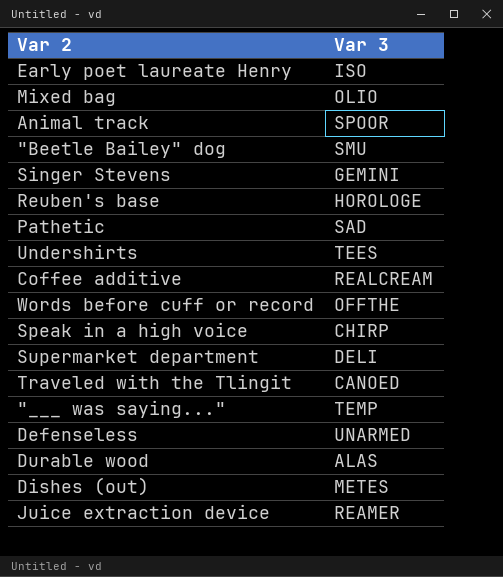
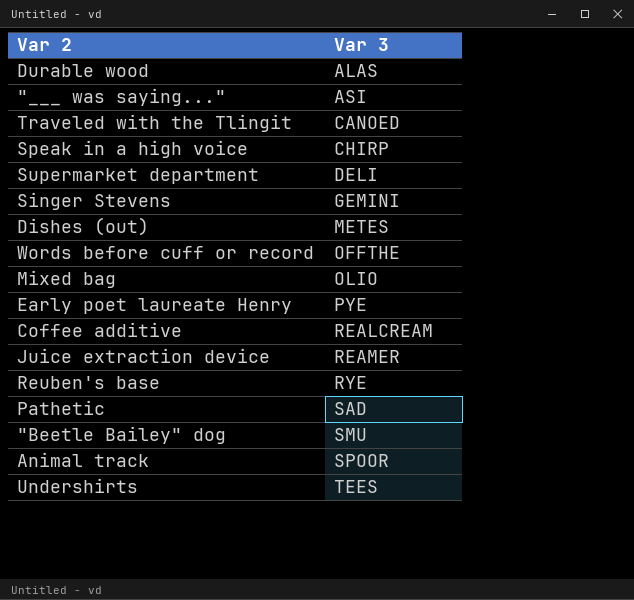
row order: none -> Var 3 ascending
row Defenseless: UNARMED -> none
"___ was saying..." | Var 3: TEMP -> ASI
Early poet laureate Henry | Var 3: ISO -> PYE
Reuben's base | Var 3: HOROLOGE -> RYE

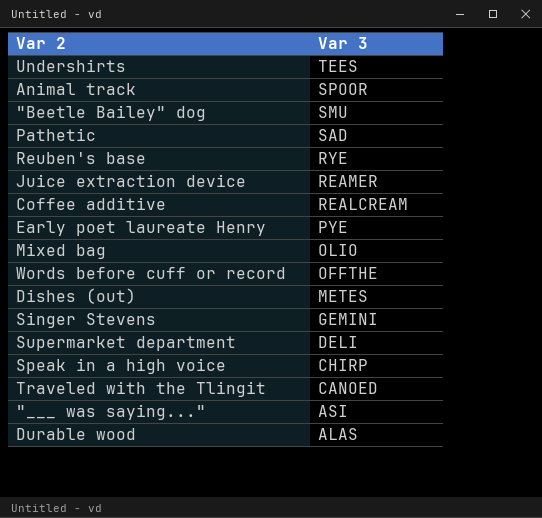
row order: Var 3 ascending -> Var 3 descending

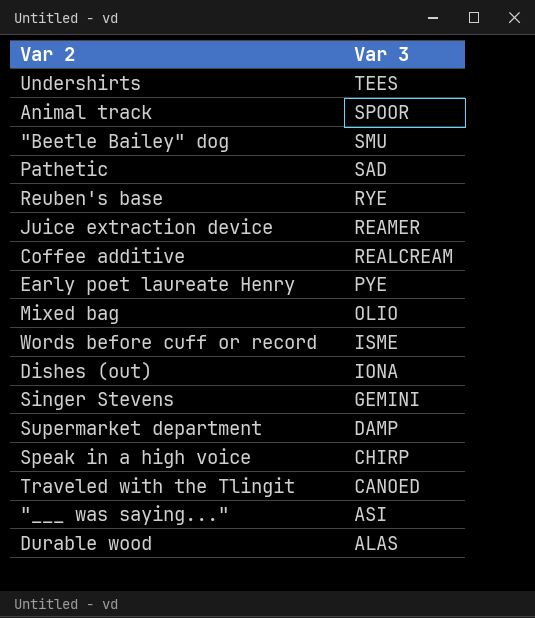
Words before cuff or record | Var 3: OFFTHE -> ISME
Dishes (out) | Var 3: METES -> IONA
Supermarket department | Var 3: DELI -> DAMP

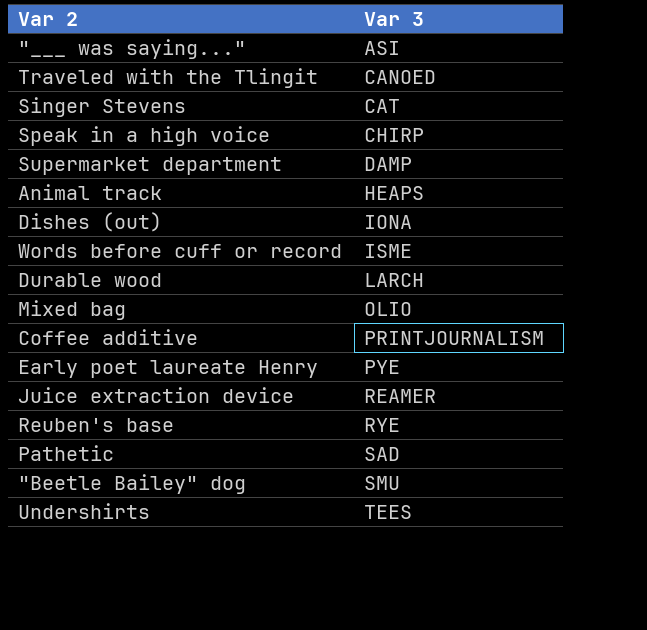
row order: Var 3 descending -> Var 3 ascending
Singer Stevens | Var 3: GEMINI -> CAT
Animal track | Var 3: SPOOR -> HEAPS
Durable wood | Var 3: ALAS -> LARCH
Coffee additive | Var 3: REALCREAM -> PRINTJOURNALISM

